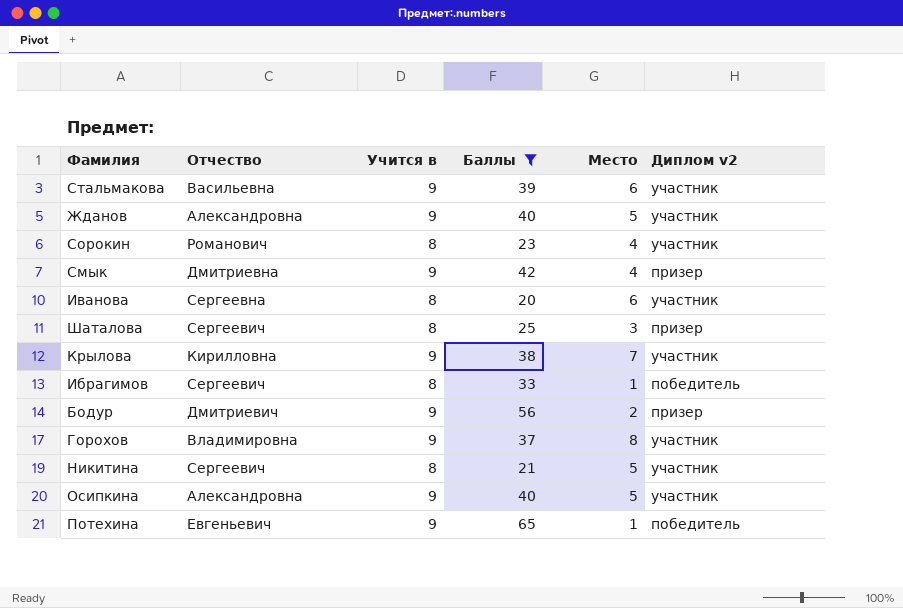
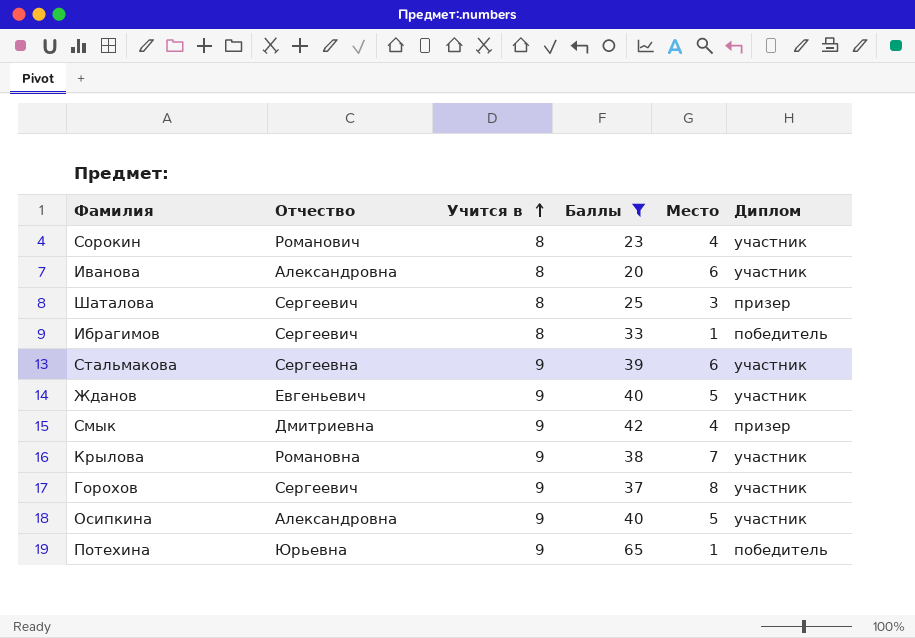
row order: none -> Учится в ascending
column name: Диплом v2 -> Диплом
row Бодур: Дмитриевич | 9 | 56 | 2 | призер -> none
row Никитина: Сергеевич | 8 | 21 | 5 | участник -> none
Иванова | Отчество: Сергеевна -> Александровна
Стальмакова | Отчество: Васильевна -> Сергеевна
Жданов | Отчество: Александровна -> Евгеньевич
Крылова | Отчество: Кирилловна -> Романовна
Горохов | Отчество: Владимировна -> Сергеевич
Потехина | Отчество: Евгеньевич -> Юрьевна

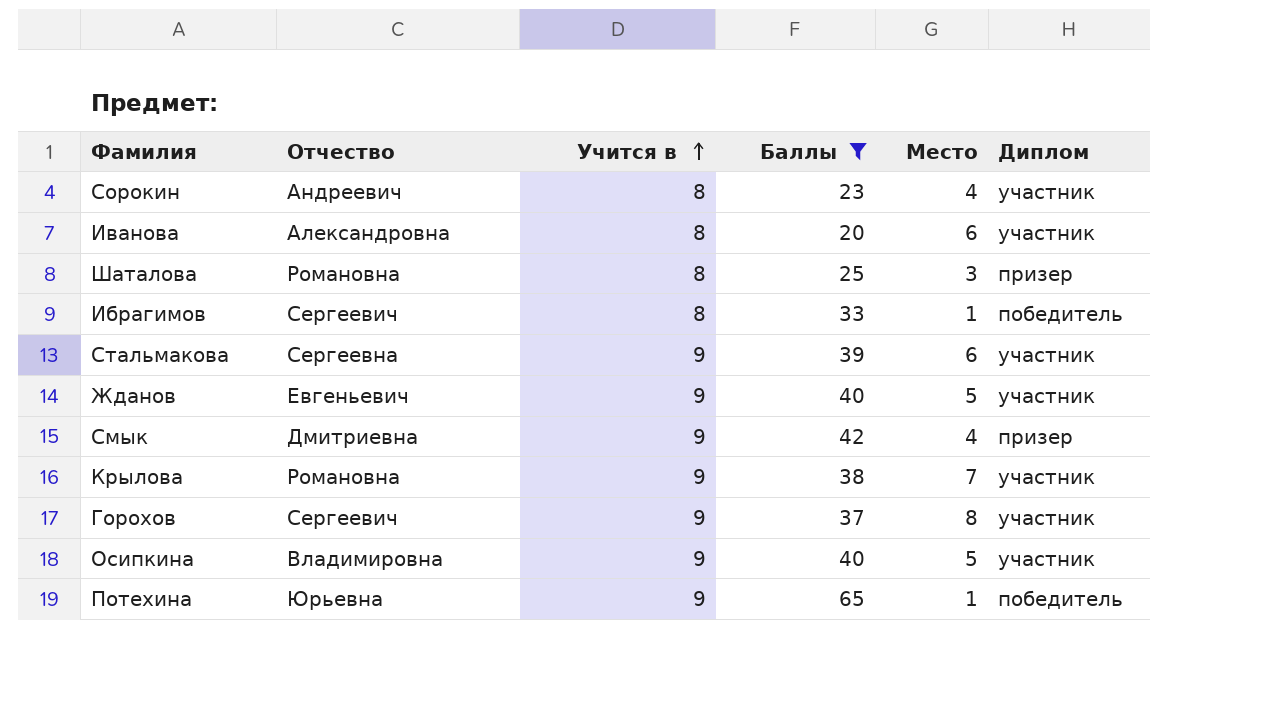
Сорокин | Отчество: Романович -> Андреевич
Шаталова | Отчество: Сергеевич -> Романовна
Осипкина | Отчество: Александровна -> Владимировна

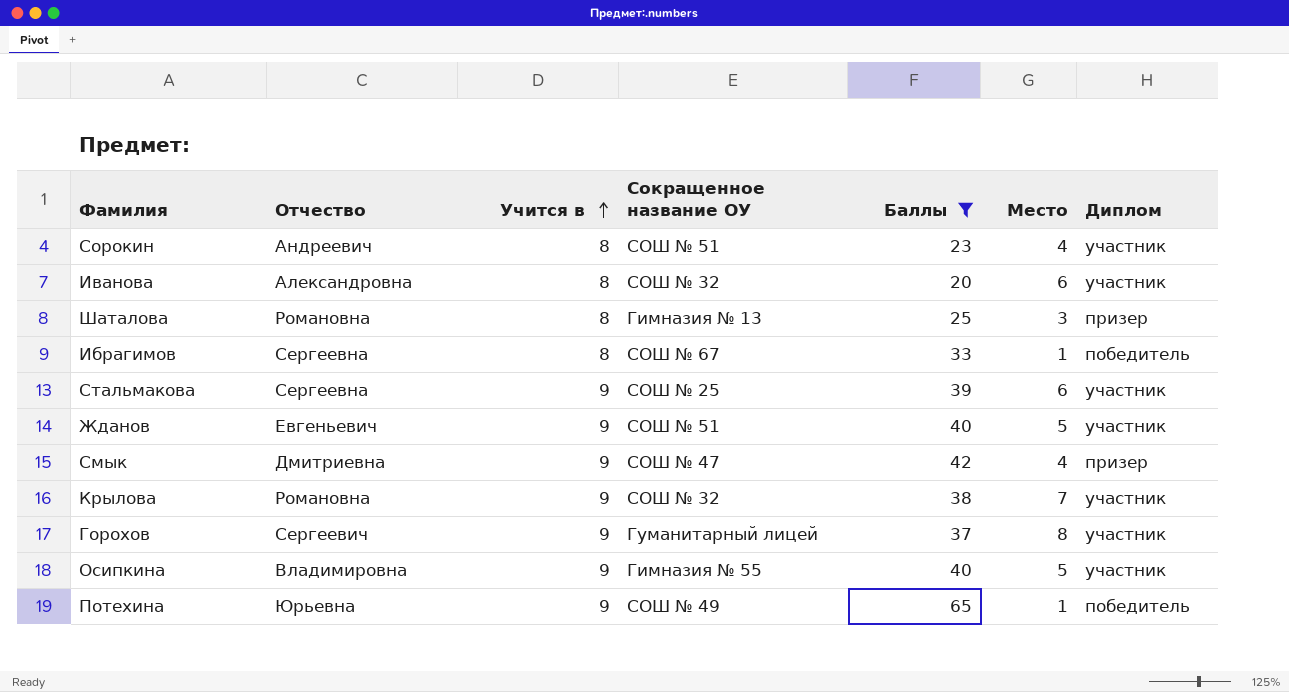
column Сокращенное название ОУ | position: none -> 4
Ибрагимов | Отчество: Сергеевич -> Сергеевна

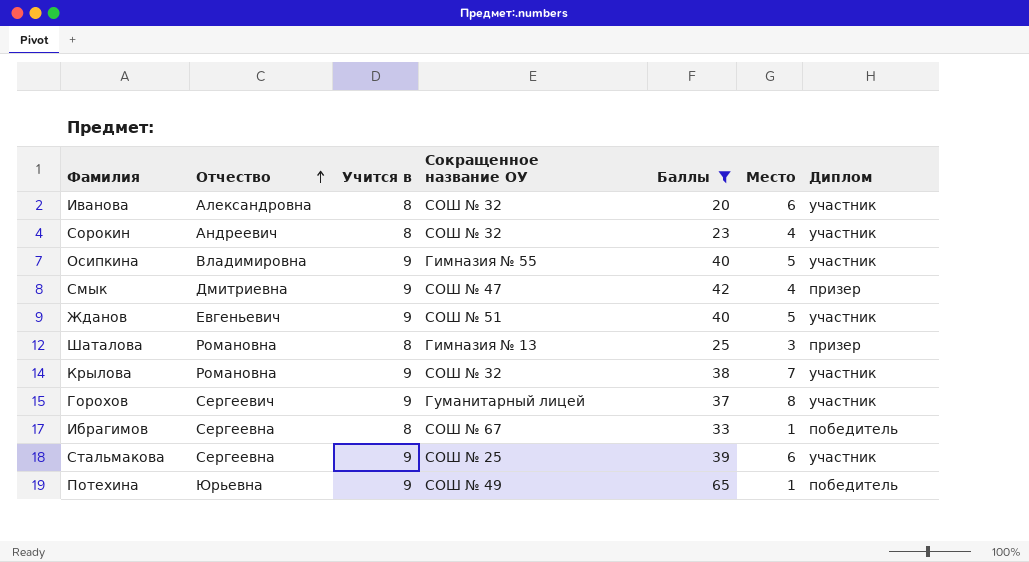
row order: Учится в ascending -> Отчество ascending
Сорокин | Сокращенное название ОУ: СОШ № 51 -> СОШ № 32

